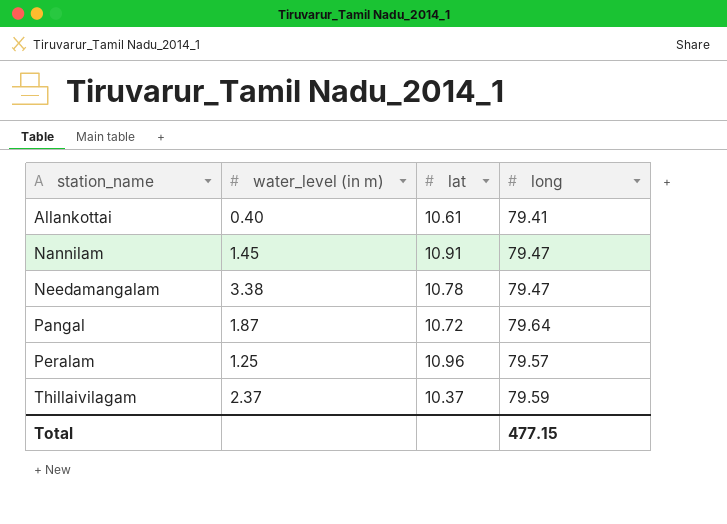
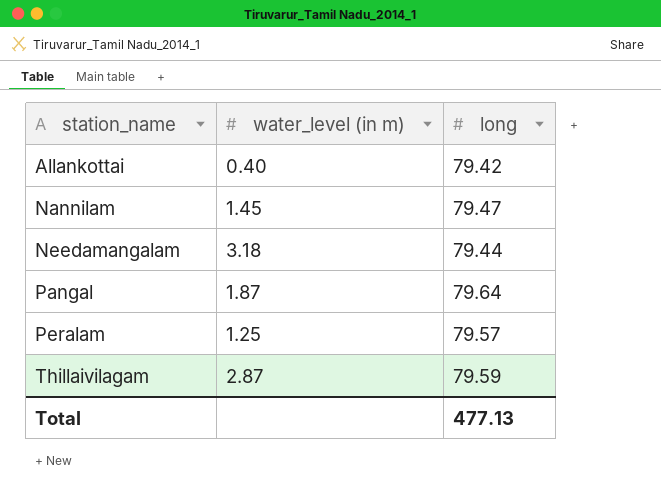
column lat | position: 3 -> none
Allankottai | long: 79.41 -> 79.42
Needamangalam | water_level (in m): 3.38 -> 3.18
Needamangalam | long: 79.47 -> 79.44
Thillaivilagam | water_level (in m): 2.37 -> 2.87
Total | long: 477.15 -> 477.13

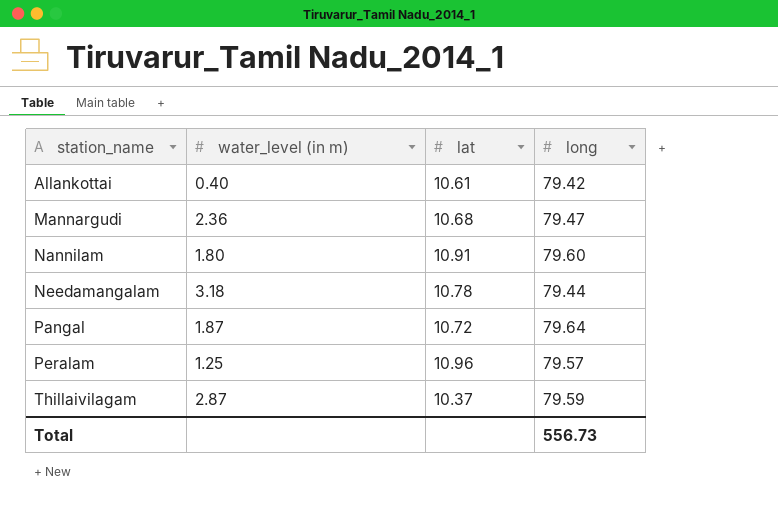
column lat | position: none -> 3
row Mannargudi: none -> 2.36 | 10.68 | 79.47
Nannilam | water_level (in m): 1.45 -> 1.80
Nannilam | long: 79.47 -> 79.60
Total | long: 477.13 -> 556.73

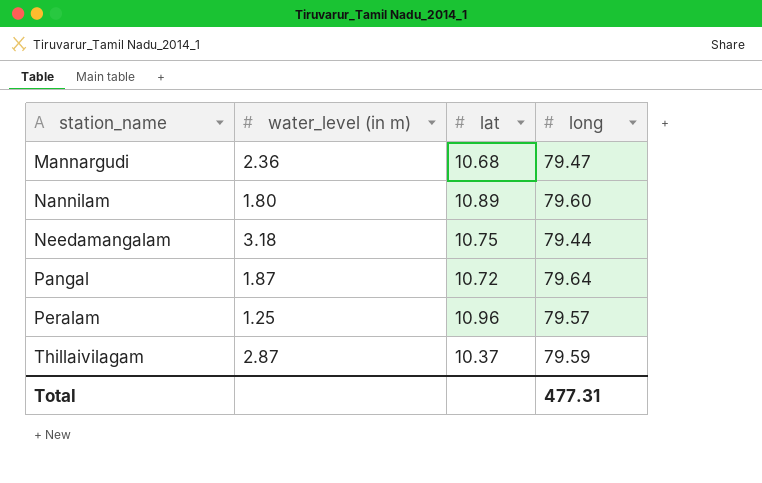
row Allankottai: 0.40 | 10.61 | 79.42 -> none
Nannilam | lat: 10.91 -> 10.89
Needamangalam | lat: 10.78 -> 10.75
Total | long: 556.73 -> 477.31

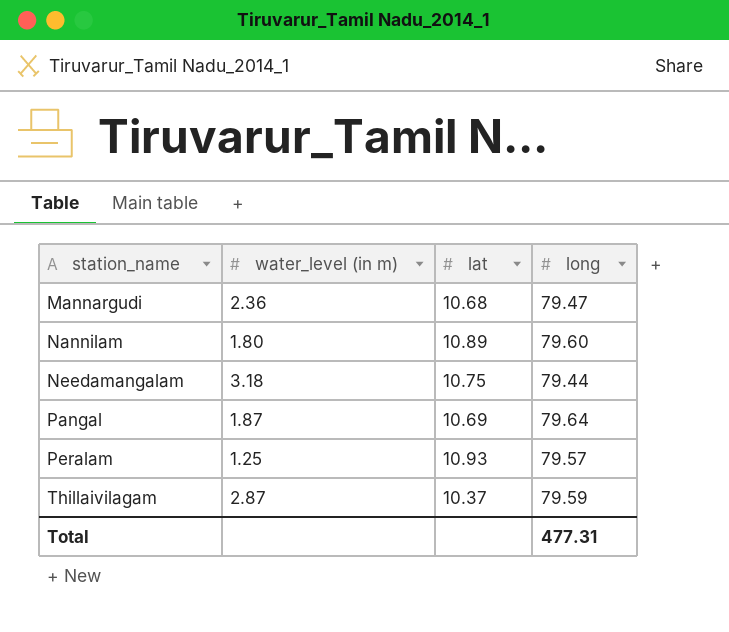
Pangal | lat: 10.72 -> 10.69
Peralam | lat: 10.96 -> 10.93

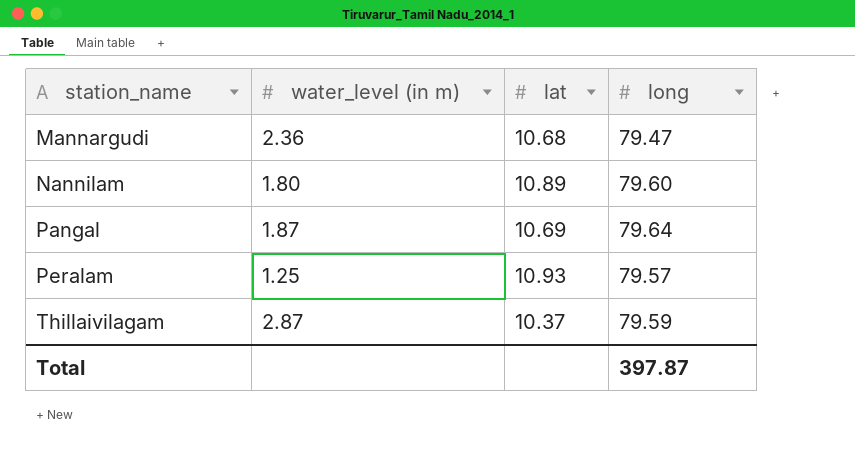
row Needamangalam: 3.18 | 10.75 | 79.44 -> none
Total | long: 477.31 -> 397.87

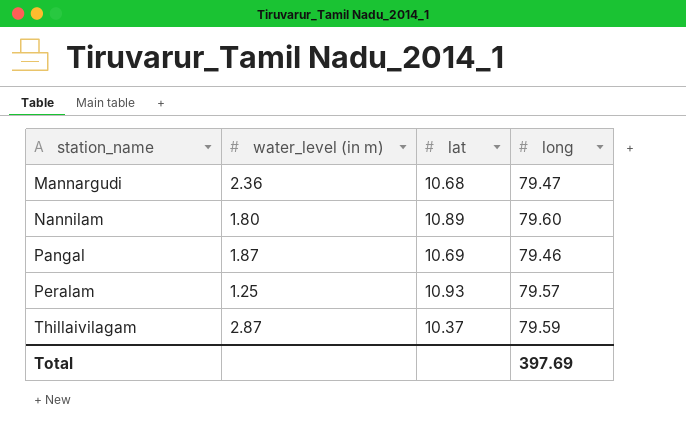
Pangal | long: 79.64 -> 79.46
Total | long: 397.87 -> 397.69

